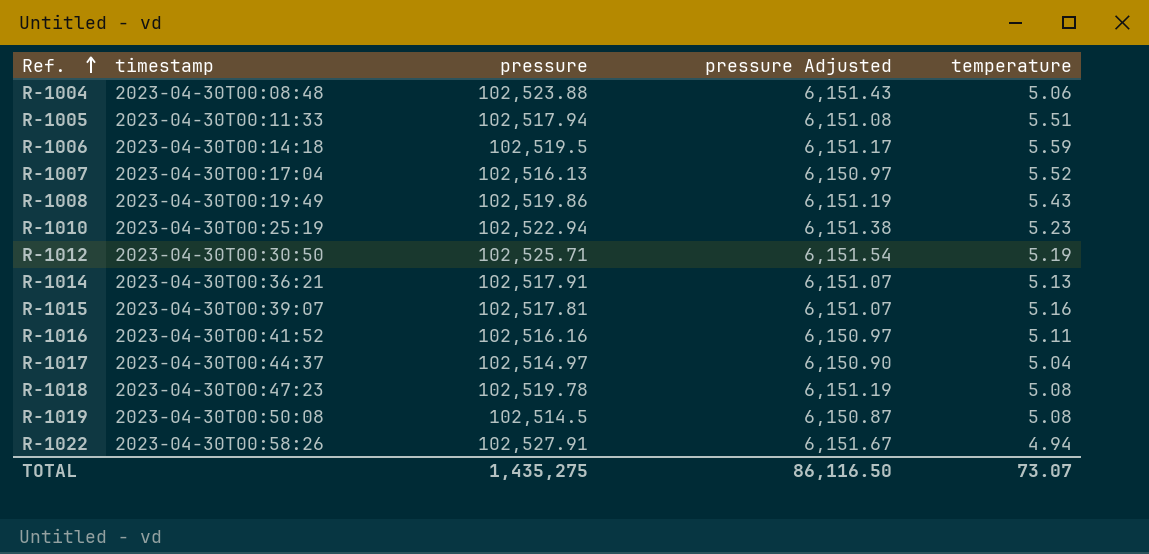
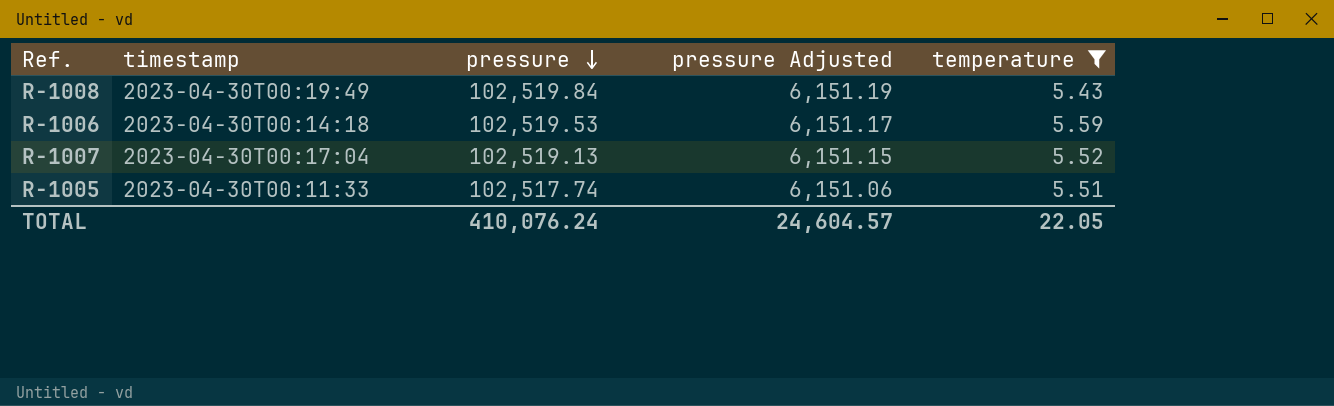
filter: none -> temperature >= 5.43
row order: Ref. ascending -> pressure descending
R-1008 | pressure: 102,519.86 -> 102,519.84
R-1006 | pressure: 102,519.5 -> 102,519.53
R-1007 | pressure: 102,516.13 -> 102,519.13
R-1007 | pressure Adjusted: 6,150.97 -> 6,151.15
R-1005 | pressure: 102,517.94 -> 102,517.74
R-1005 | pressure Adjusted: 6,151.08 -> 6,151.06
TOTAL | pressure: 1,435,275 -> 410,076.24
TOTAL | pressure Adjusted: 86,116.50 -> 24,604.57
TOTAL | temperature: 73.07 -> 22.05

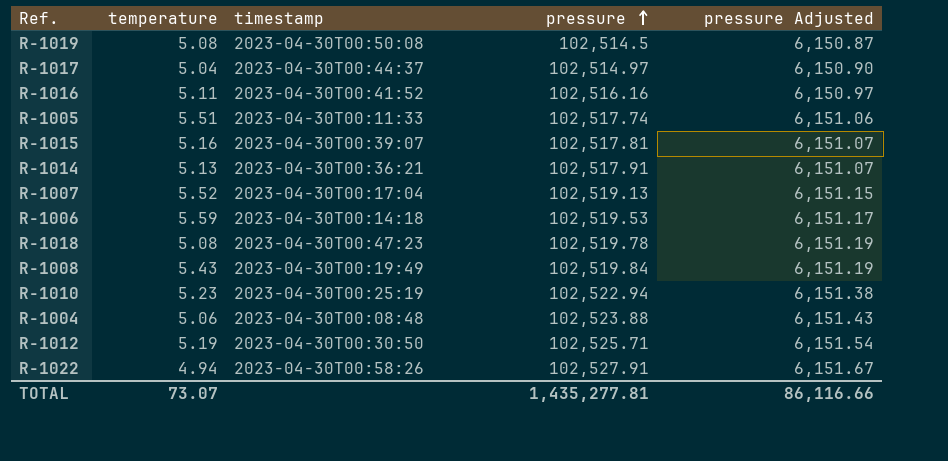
filter: temperature >= 5.43 -> none
row order: pressure descending -> pressure ascending
column temperature | position: 5 -> 2
TOTAL | temperature: 22.05 -> 73.07
TOTAL | pressure: 410,076.24 -> 1,435,277.81
TOTAL | pressure Adjusted: 24,604.57 -> 86,116.66

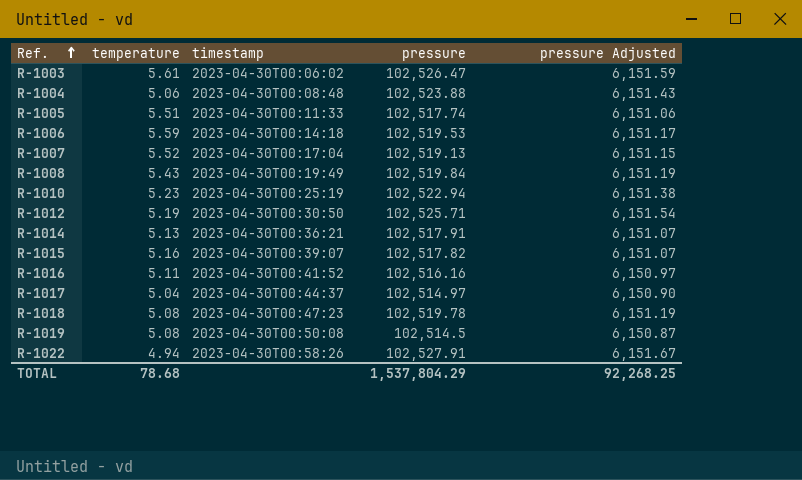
row order: pressure ascending -> Ref. ascending
row R-1003: none -> 5.61 | 2023-04-30T00:06:02 | 102,526.47 | 6,151.59
R-1015 | pressure: 102,517.81 -> 102,517.82
TOTAL | temperature: 73.07 -> 78.68
TOTAL | pressure: 1,435,277.81 -> 1,537,804.29
TOTAL | pressure Adjusted: 86,116.66 -> 92,268.25

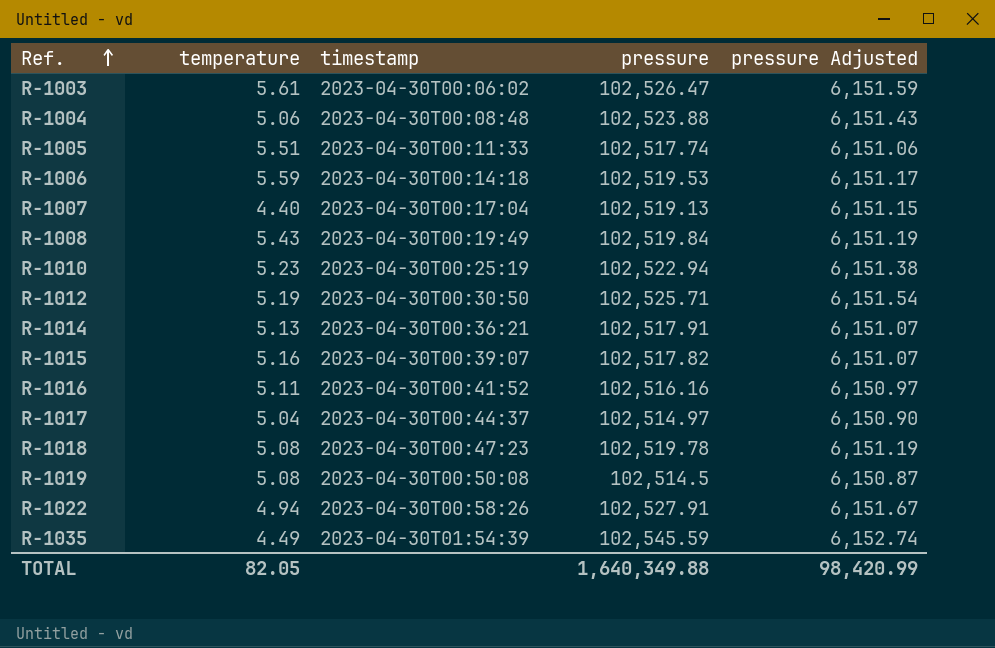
R-1007 | temperature: 5.52 -> 4.40
row R-1035: none -> 4.49 | 2023-04-30T01:54:39 | 102,545.59 | 6,152.74
TOTAL | temperature: 78.68 -> 82.05
TOTAL | pressure: 1,537,804.29 -> 1,640,349.88
TOTAL | pressure Adjusted: 92,268.25 -> 98,420.99

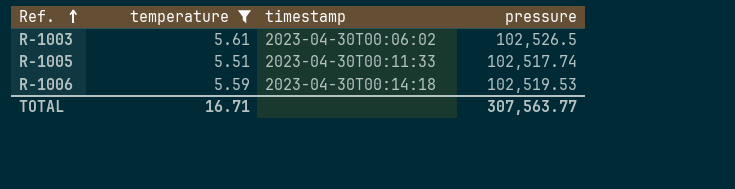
filter: none -> temperature >= 5.51
column pressure Adjusted | formula: [pressure] * 0.06 -> none
R-1003 | pressure: 102,526.47 -> 102,526.5
TOTAL | temperature: 82.05 -> 16.71
TOTAL | pressure: 1,640,349.88 -> 307,563.77

